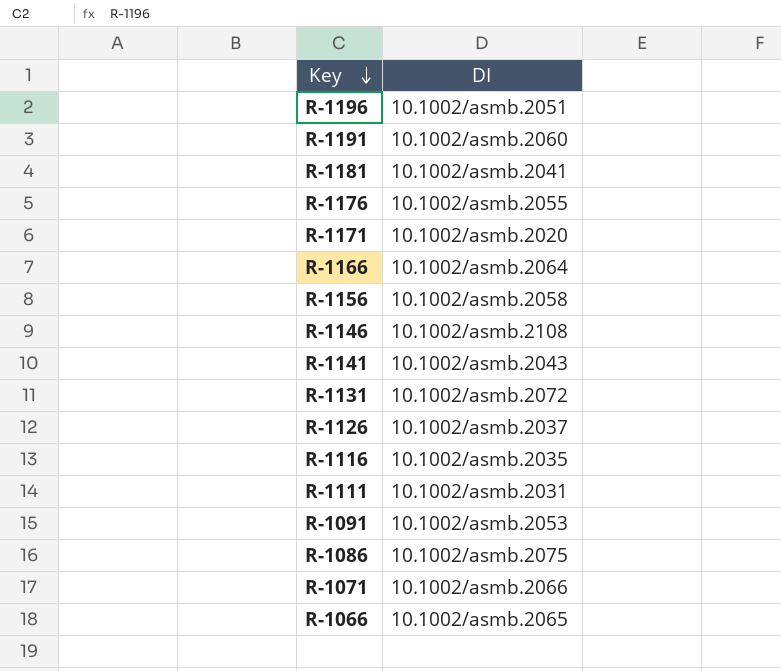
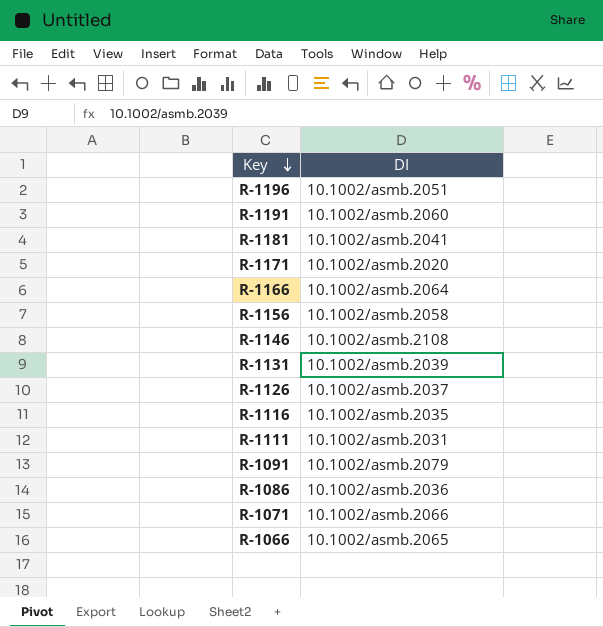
row R-1176: 10.1002/asmb.2055 -> none
row R-1141: 10.1002/asmb.2043 -> none
R-1131 | DI: 10.1002/asmb.2072 -> 10.1002/asmb.2039
R-1091 | DI: 10.1002/asmb.2053 -> 10.1002/asmb.2079
R-1086 | DI: 10.1002/asmb.2075 -> 10.1002/asmb.2036

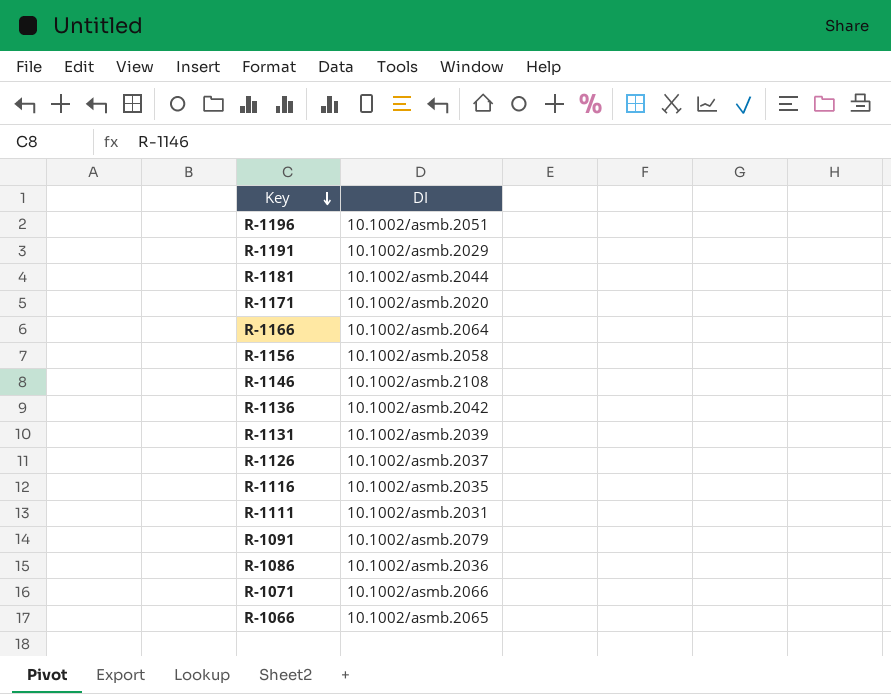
R-1191 | DI: 10.1002/asmb.2060 -> 10.1002/asmb.2029
R-1181 | DI: 10.1002/asmb.2041 -> 10.1002/asmb.2044
row R-1136: none -> 10.1002/asmb.2042

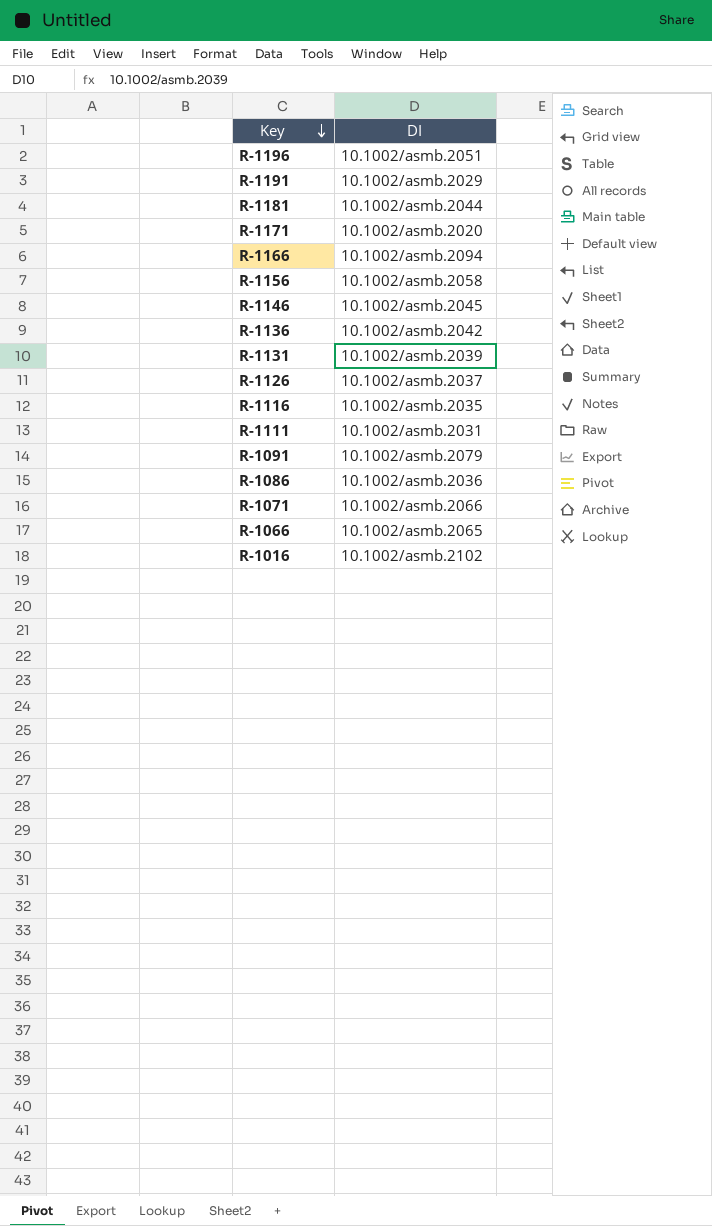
R-1166 | DI: 10.1002/asmb.2064 -> 10.1002/asmb.2094
R-1146 | DI: 10.1002/asmb.2108 -> 10.1002/asmb.2045
row R-1016: none -> 10.1002/asmb.2102

